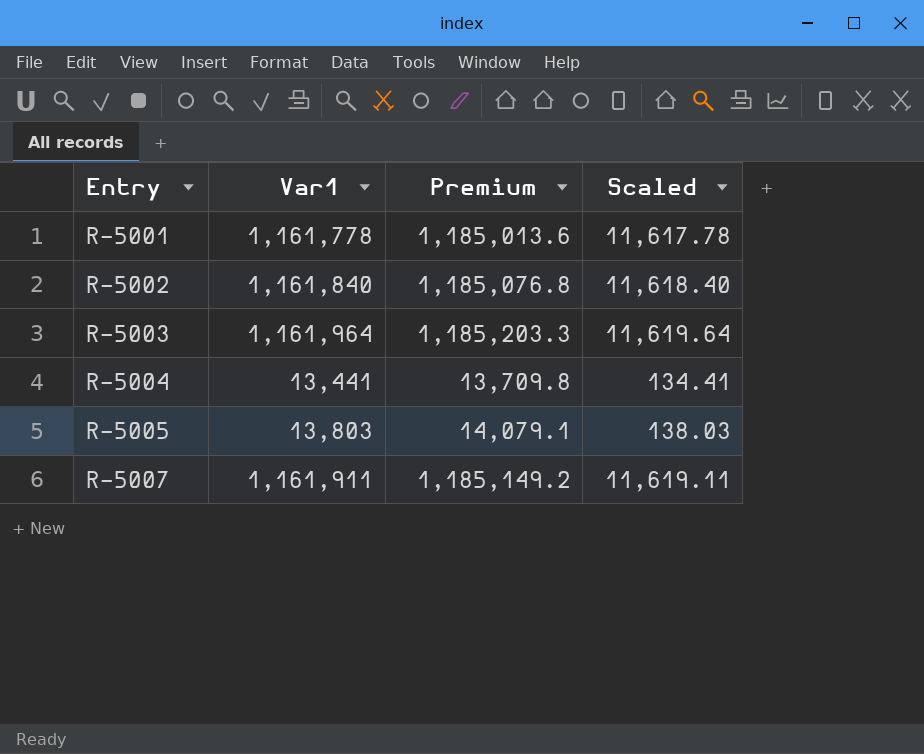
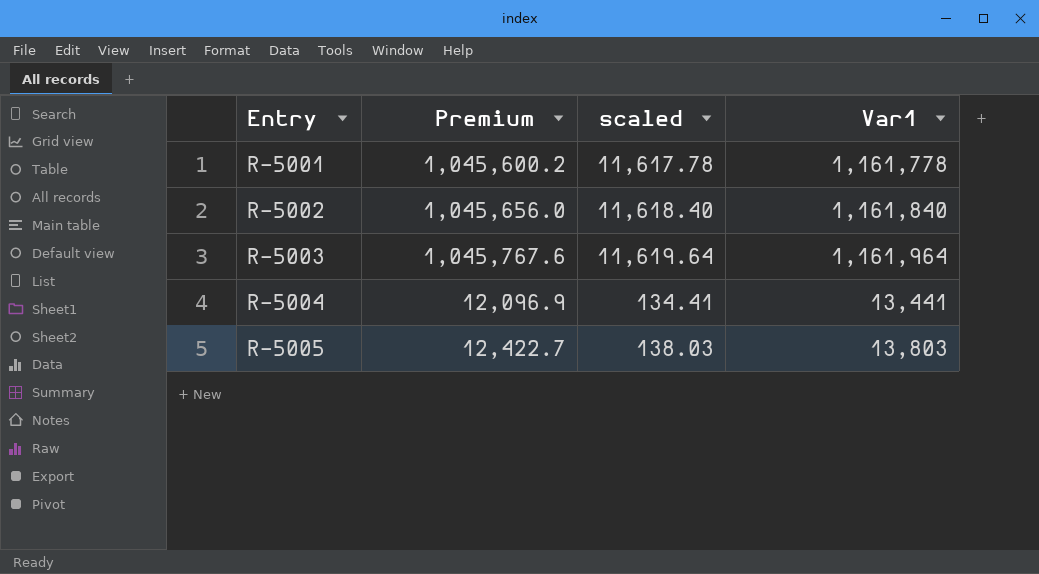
column Premium | formula: [Var1] * 1.02 -> [Var1] * 0.9
column name: Scaled -> scaled
column Var1 | position: 2 -> 4
row R-5007: 1,161,911 | 1,185,149.2 | 11,619.11 -> none

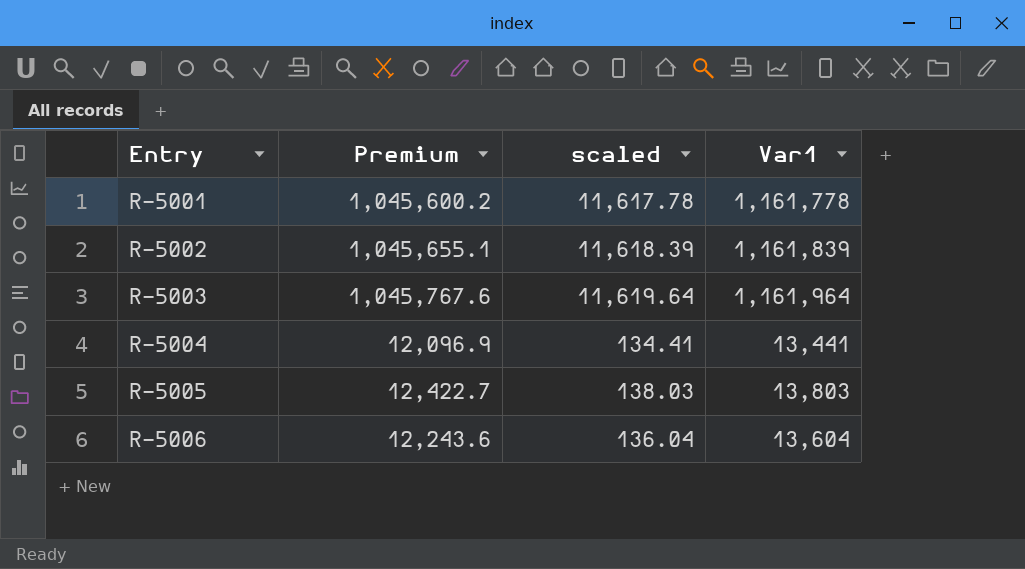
R-5002 | Premium: 1,045,656.0 -> 1,045,655.1
R-5002 | scaled: 11,618.40 -> 11,618.39
R-5002 | Var1: 1,161,840 -> 1,161,839
row R-5006: none -> 12,243.6 | 136.04 | 13,604

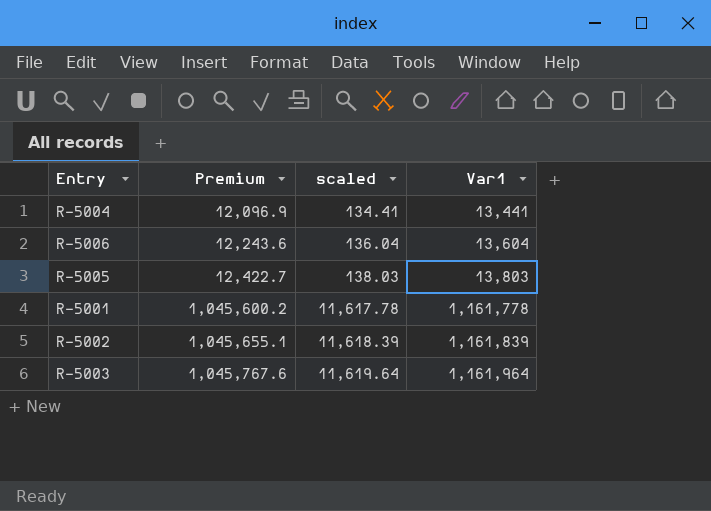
row order: Entry ascending -> Premium ascending

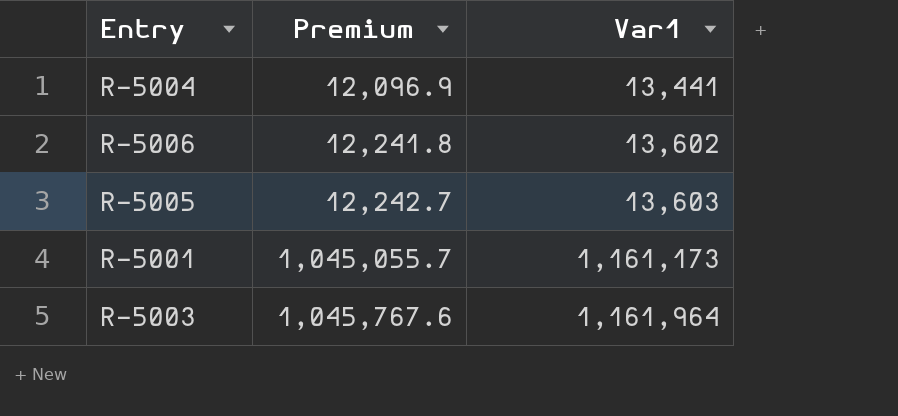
column scaled | formula: [Var1] * 0.01 -> none
row R-5002: 1,045,655.1 | 11,618.39 | 1,161,839 -> none
R-5006 | Premium: 12,243.6 -> 12,241.8
R-5006 | Var1: 13,604 -> 13,602
R-5005 | Premium: 12,422.7 -> 12,242.7
R-5005 | Var1: 13,803 -> 13,603
R-5001 | Premium: 1,045,600.2 -> 1,045,055.7
R-5001 | Var1: 1,161,778 -> 1,161,173

